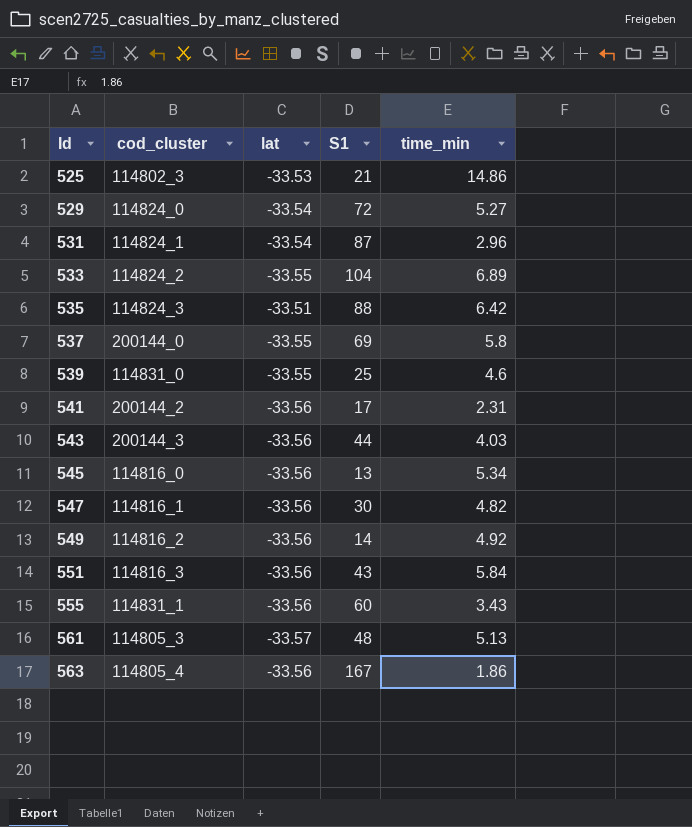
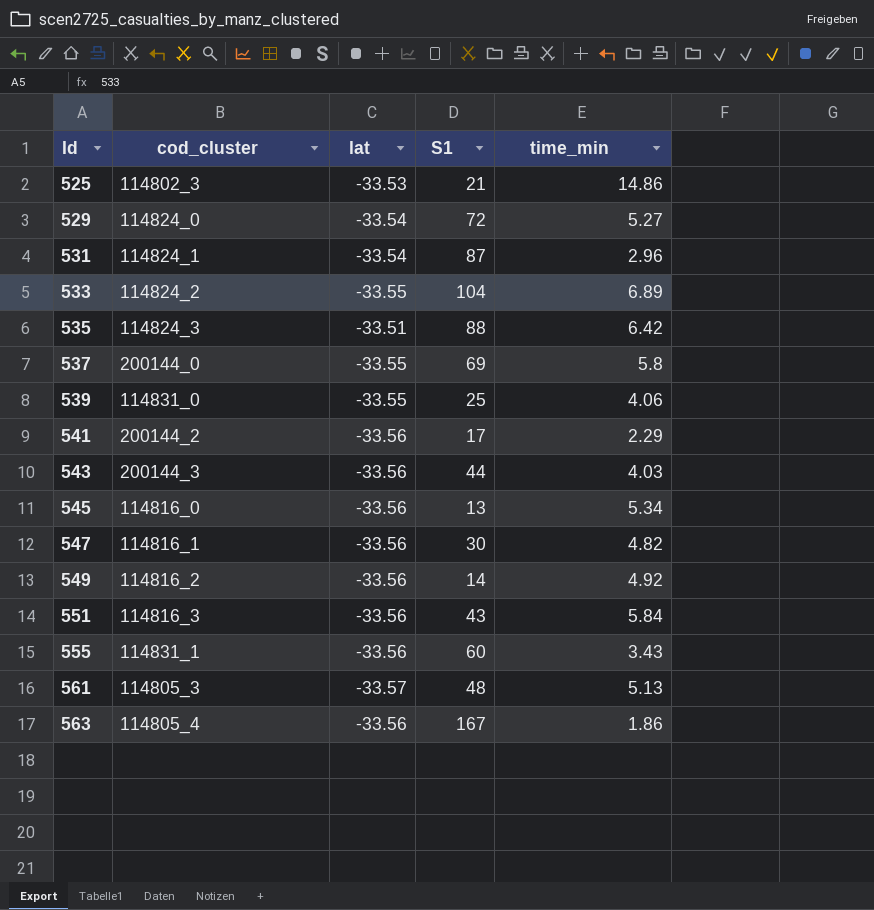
539 | time_min: 4.6 -> 4.06
541 | time_min: 2.31 -> 2.29

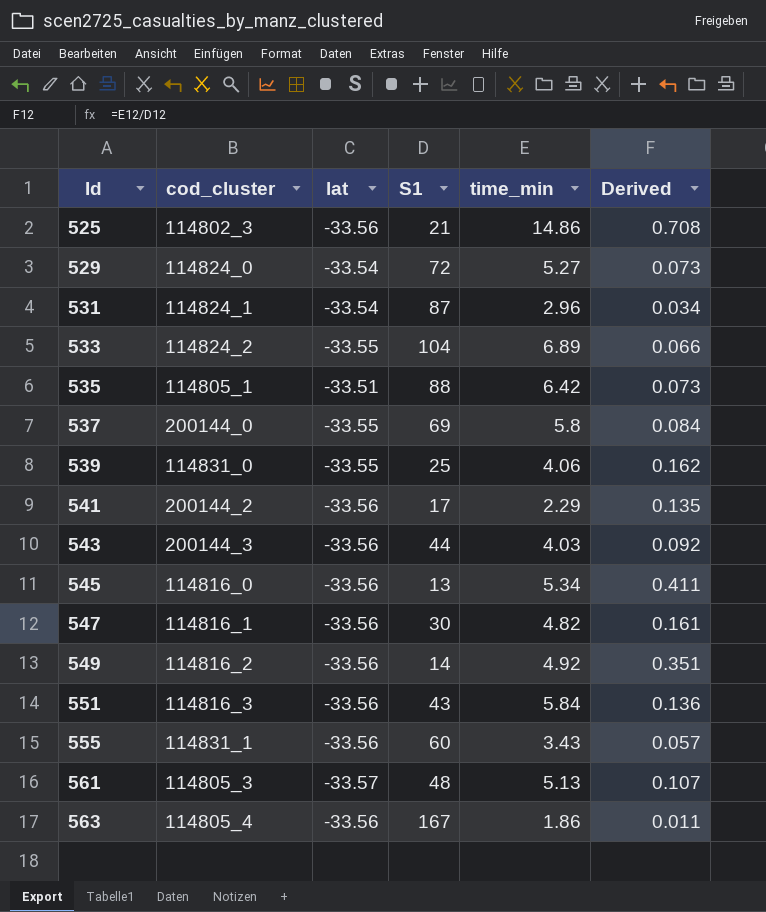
column Derived | formula: none -> [time_min] / [S1]
525 | lat: -33.53 -> -33.56
535 | cod_cluster: 114824_3 -> 114805_1

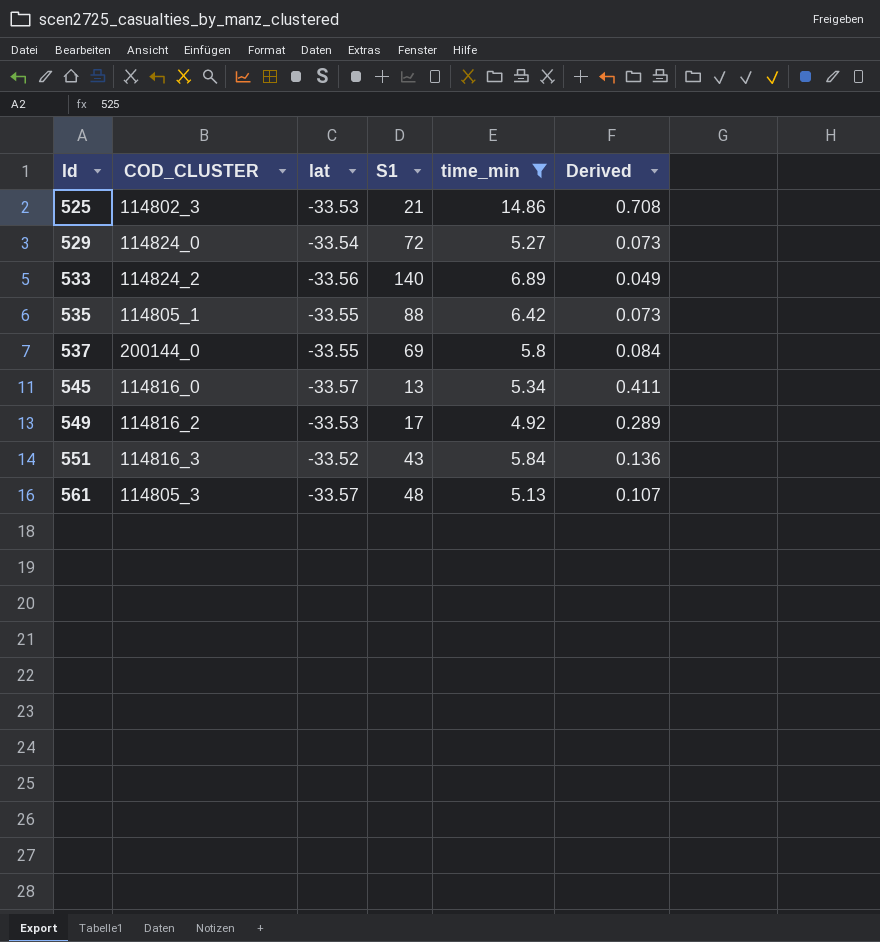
filter: none -> time_min >= 4.92
column name: cod_cluster -> COD_CLUSTER
525 | lat: -33.56 -> -33.53
533 | lat: -33.55 -> -33.56
533 | S1: 104 -> 140
533 | Derived: 0.066 -> 0.049
535 | lat: -33.51 -> -33.55
545 | lat: -33.56 -> -33.57
549 | lat: -33.56 -> -33.53
549 | S1: 14 -> 17
549 | Derived: 0.351 -> 0.289
551 | lat: -33.56 -> -33.52

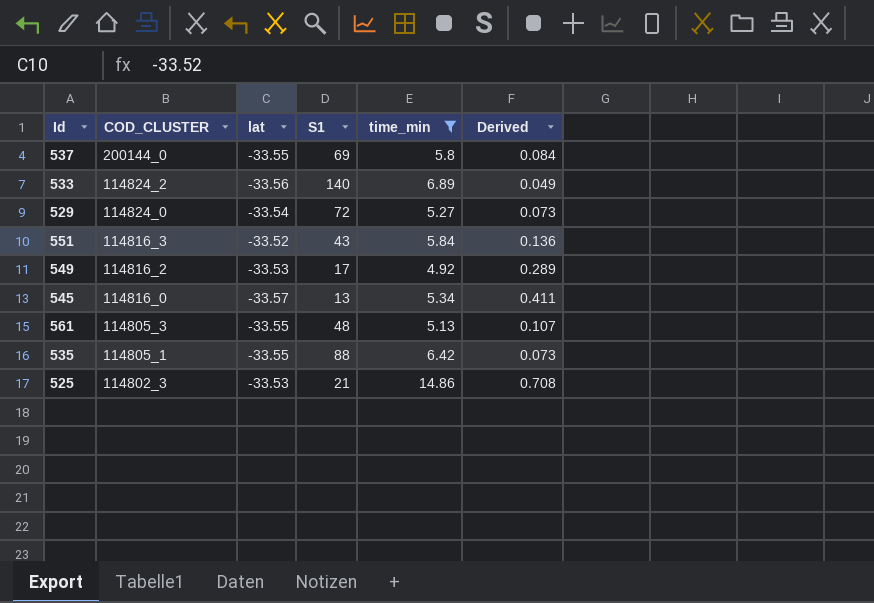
row order: Id ascending -> COD_CLUSTER descending
561 | lat: -33.57 -> -33.55

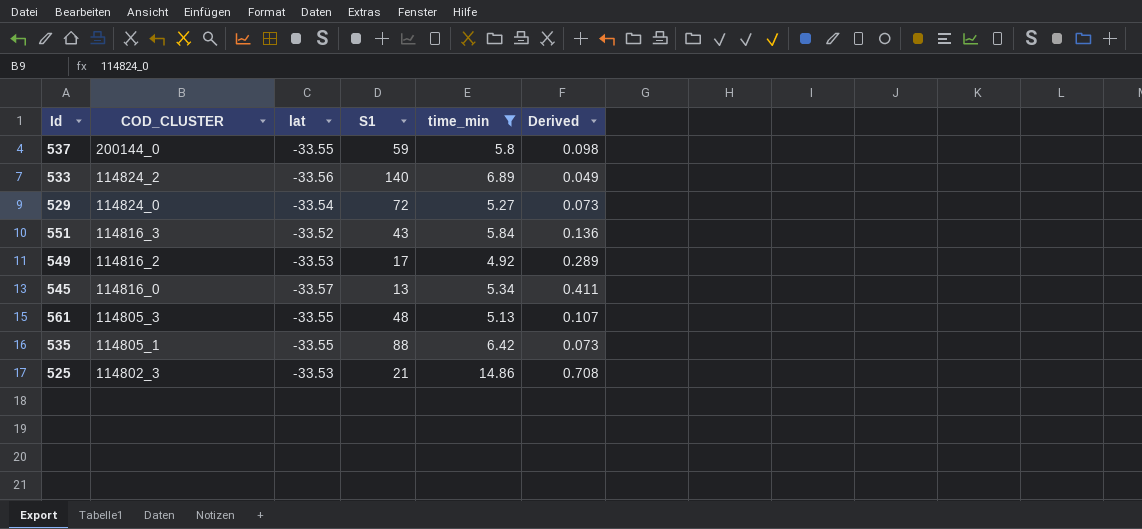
537 | S1: 69 -> 59
537 | Derived: 0.084 -> 0.098

